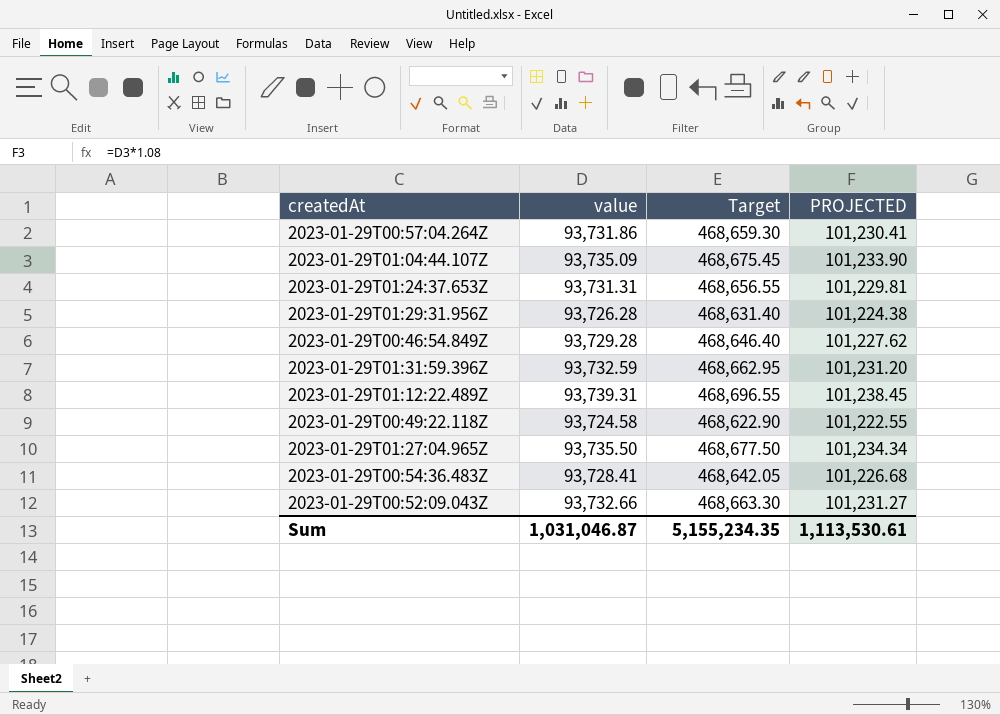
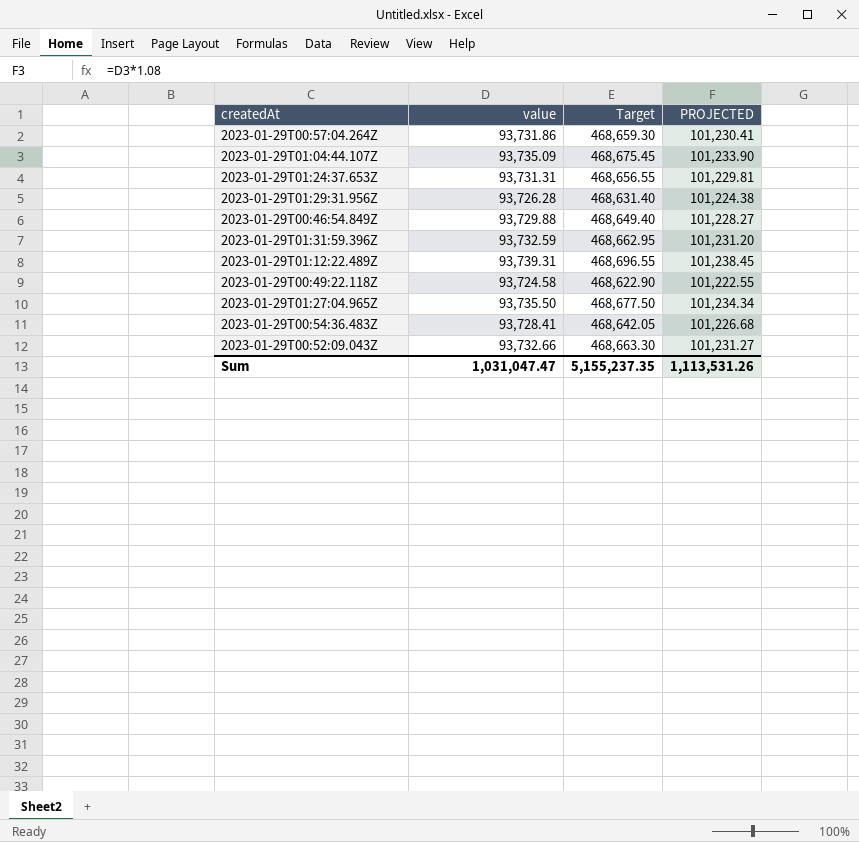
2023-01-29T00:46:54.849Z | value: 93,729.28 -> 93,729.88
2023-01-29T00:46:54.849Z | Target: 468,646.40 -> 468,649.40
2023-01-29T00:46:54.849Z | PROJECTED: 101,227.62 -> 101,228.27
Sum | value: 1,031,046.87 -> 1,031,047.47
Sum | Target: 5,155,234.35 -> 5,155,237.35
Sum | PROJECTED: 1,113,530.61 -> 1,113,531.26

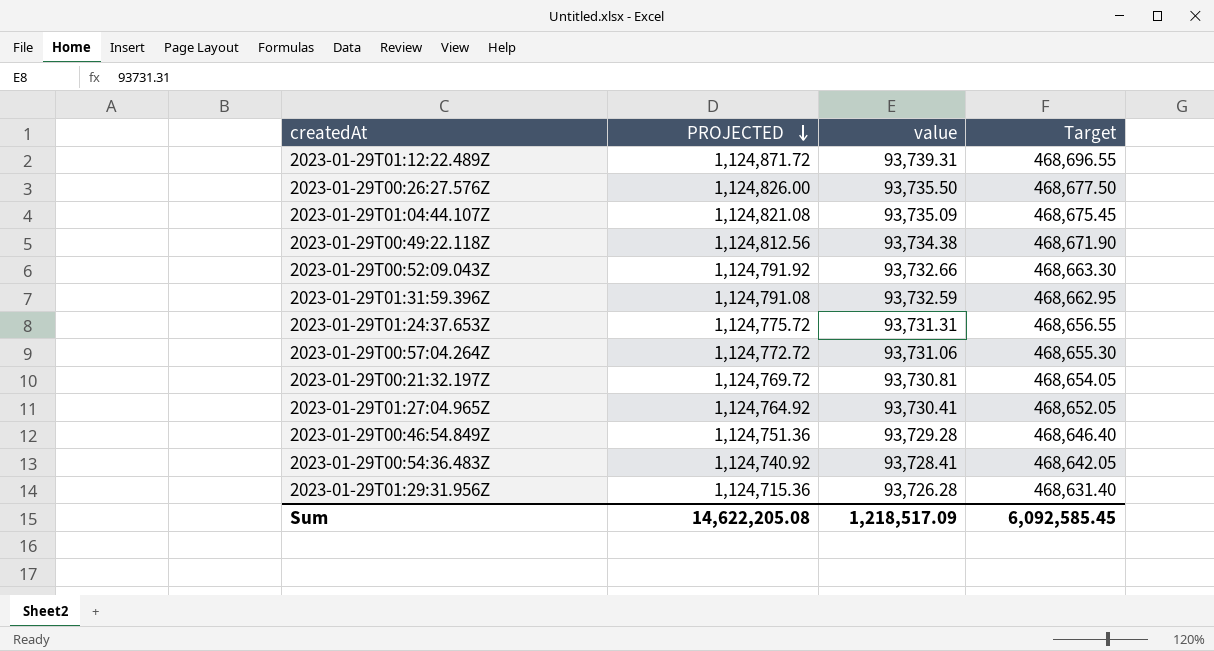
row order: none -> PROJECTED descending
column PROJECTED | formula: [value] * 1.08 -> [value] * 12
column PROJECTED | position: 4 -> 2
row 2023-01-29T00:26:27.576Z: none -> 1,124,826.00 | 93,735.50 | 468,677.50
2023-01-29T00:49:22.118Z | value: 93,724.58 -> 93,734.38
2023-01-29T00:49:22.118Z | Target: 468,622.90 -> 468,671.90
2023-01-29T00:57:04.264Z | value: 93,731.86 -> 93,731.06
2023-01-29T00:57:04.264Z | Target: 468,659.30 -> 468,655.30
row 2023-01-29T00:21:32.197Z: none -> 1,124,769.72 | 93,730.81 | 468,654.05
2023-01-29T01:27:04.965Z | value: 93,735.50 -> 93,730.41
2023-01-29T01:27:04.965Z | Target: 468,677.50 -> 468,652.05
2023-01-29T00:46:54.849Z | value: 93,729.88 -> 93,729.28
2023-01-29T00:46:54.849Z | Target: 468,649.40 -> 468,646.40
Sum | PROJECTED: 1,113,531.26 -> 14,622,205.08
Sum | value: 1,031,047.47 -> 1,218,517.09
Sum | Target: 5,155,237.35 -> 6,092,585.45

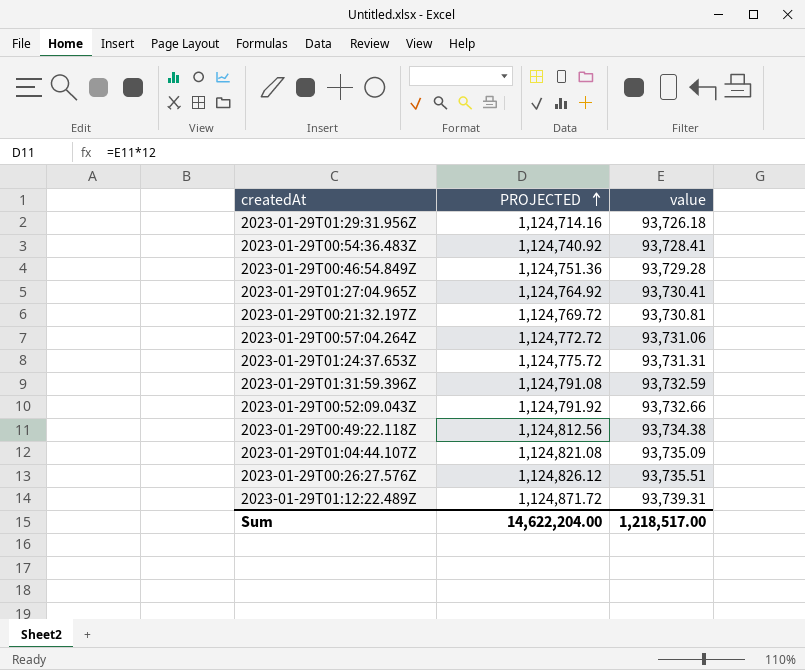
row order: PROJECTED descending -> PROJECTED ascending
column Target | formula: [value] * 5 -> none
2023-01-29T01:29:31.956Z | PROJECTED: 1,124,715.36 -> 1,124,714.16
2023-01-29T01:29:31.956Z | value: 93,726.28 -> 93,726.18
2023-01-29T00:26:27.576Z | PROJECTED: 1,124,826.00 -> 1,124,826.12
2023-01-29T00:26:27.576Z | value: 93,735.50 -> 93,735.51
Sum | PROJECTED: 14,622,205.08 -> 14,622,204.00
Sum | value: 1,218,517.09 -> 1,218,517.00

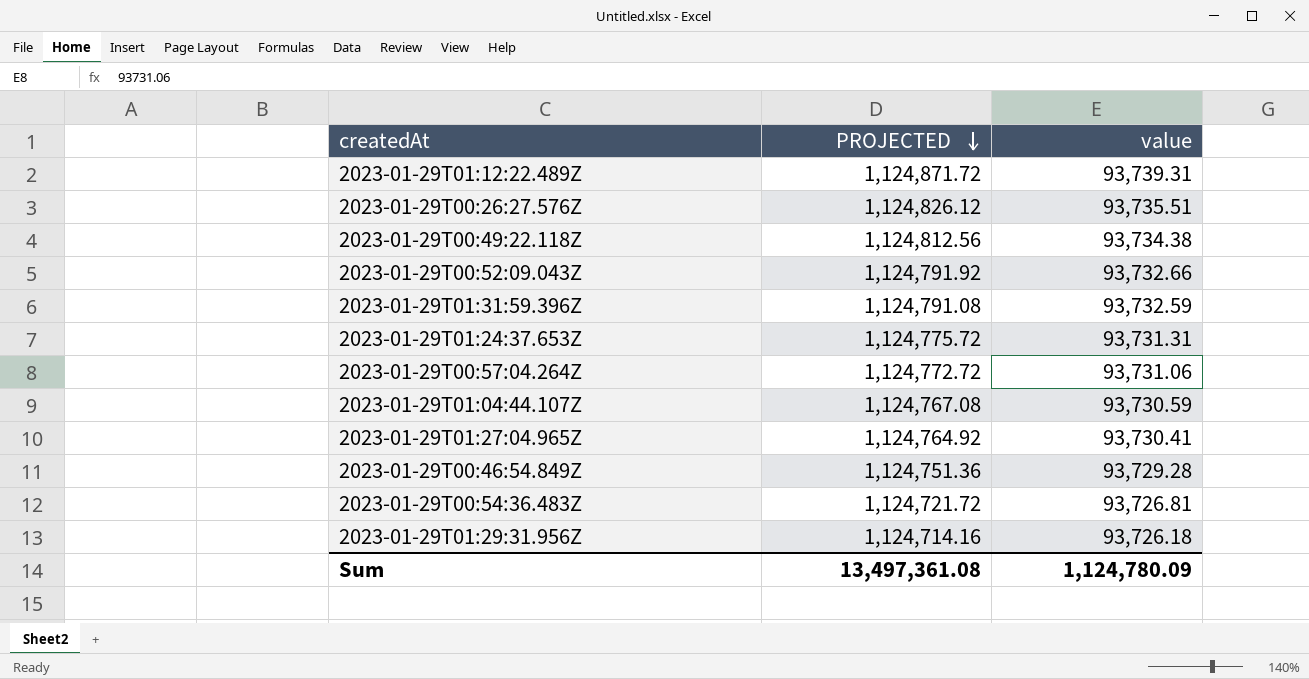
row order: PROJECTED ascending -> PROJECTED descending
row 2023-01-29T00:21:32.197Z: 1,124,769.72 | 93,730.81 -> none
2023-01-29T01:04:44.107Z | PROJECTED: 1,124,821.08 -> 1,124,767.08
2023-01-29T01:04:44.107Z | value: 93,735.09 -> 93,730.59
2023-01-29T00:54:36.483Z | PROJECTED: 1,124,740.92 -> 1,124,721.72
2023-01-29T00:54:36.483Z | value: 93,728.41 -> 93,726.81
Sum | PROJECTED: 14,622,204.00 -> 13,497,361.08
Sum | value: 1,218,517.00 -> 1,124,780.09

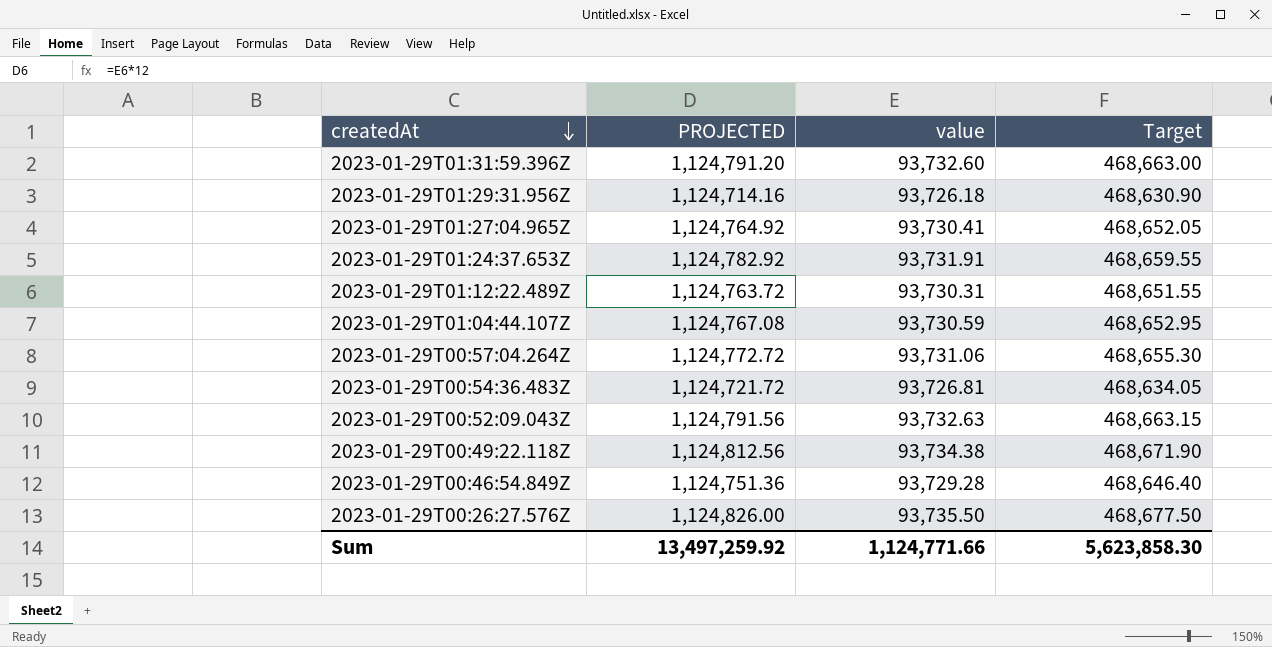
row order: PROJECTED descending -> createdAt descending
column Target | formula: none -> [value] * 5
2023-01-29T01:31:59.396Z | PROJECTED: 1,124,791.08 -> 1,124,791.20
2023-01-29T01:31:59.396Z | value: 93,732.59 -> 93,732.60
2023-01-29T01:24:37.653Z | PROJECTED: 1,124,775.72 -> 1,124,782.92
2023-01-29T01:24:37.653Z | value: 93,731.31 -> 93,731.91
2023-01-29T01:12:22.489Z | PROJECTED: 1,124,871.72 -> 1,124,763.72
2023-01-29T01:12:22.489Z | value: 93,739.31 -> 93,730.31
2023-01-29T00:52:09.043Z | PROJECTED: 1,124,791.92 -> 1,124,791.56
2023-01-29T00:52:09.043Z | value: 93,732.66 -> 93,732.63
2023-01-29T00:26:27.576Z | PROJECTED: 1,124,826.12 -> 1,124,826.00
2023-01-29T00:26:27.576Z | value: 93,735.51 -> 93,735.50
Sum | PROJECTED: 13,497,361.08 -> 13,497,259.92
Sum | value: 1,124,780.09 -> 1,124,771.66

